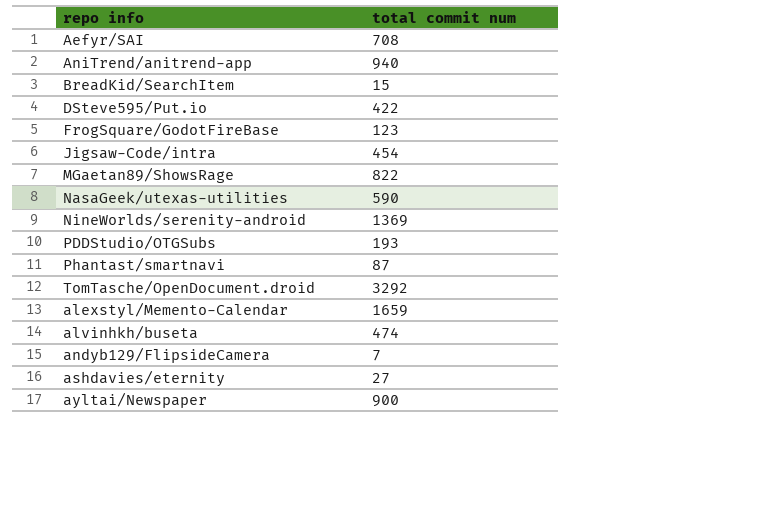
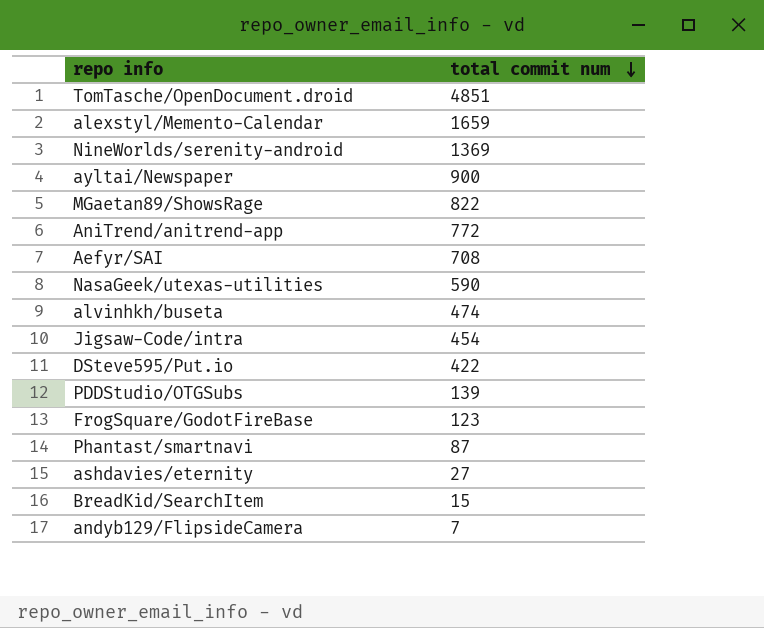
row order: none -> total commit num descending
TomTasche/OpenDocument.droid | total commit num: 3292 -> 4851
AniTrend/anitrend-app | total commit num: 940 -> 772
PDDStudio/OTGSubs | total commit num: 193 -> 139

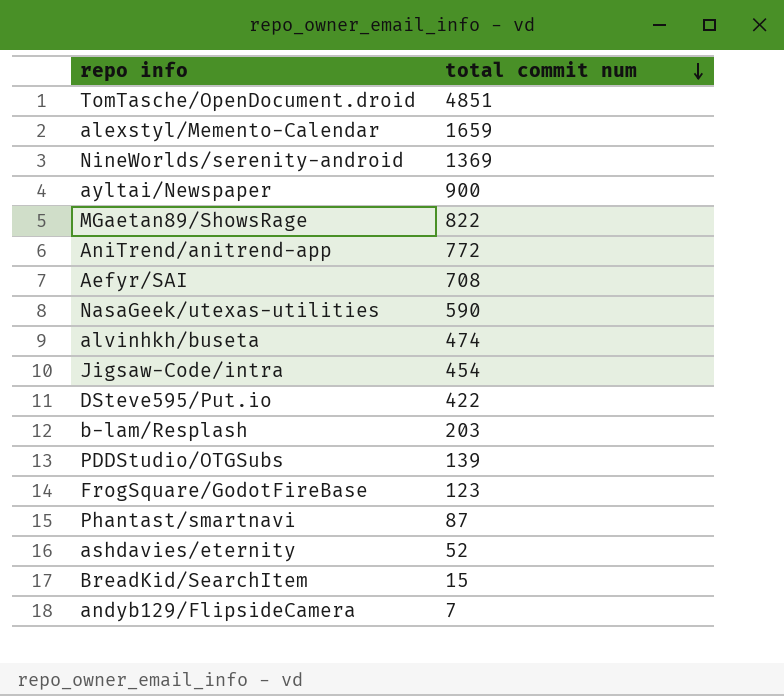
row b-lam/Resplash: none -> 203
ashdavies/eternity | total commit num: 27 -> 52

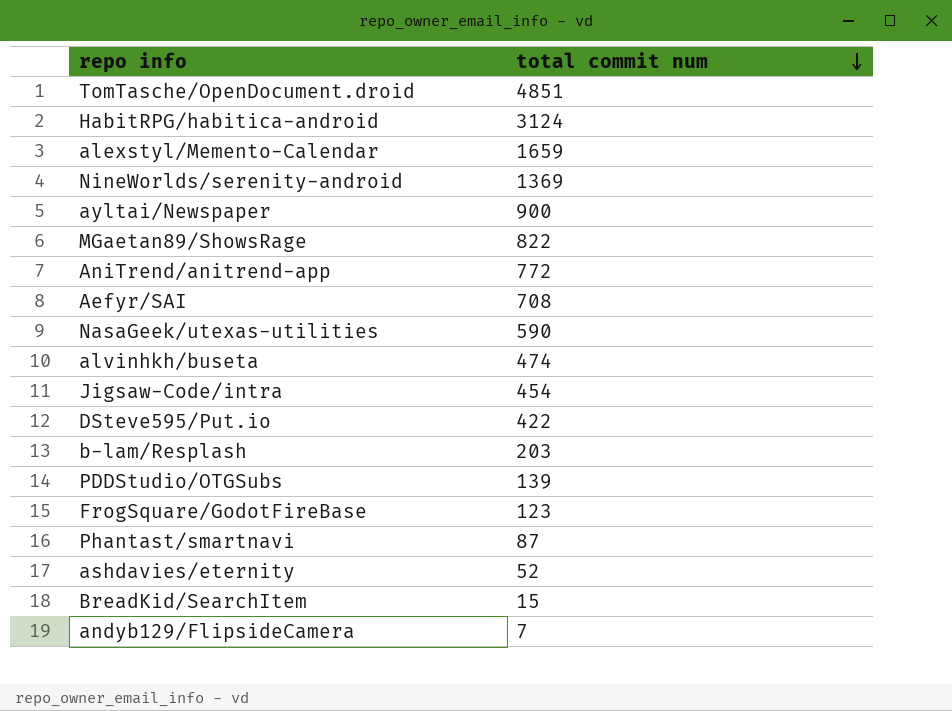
row HabitRPG/habitica-android: none -> 3124

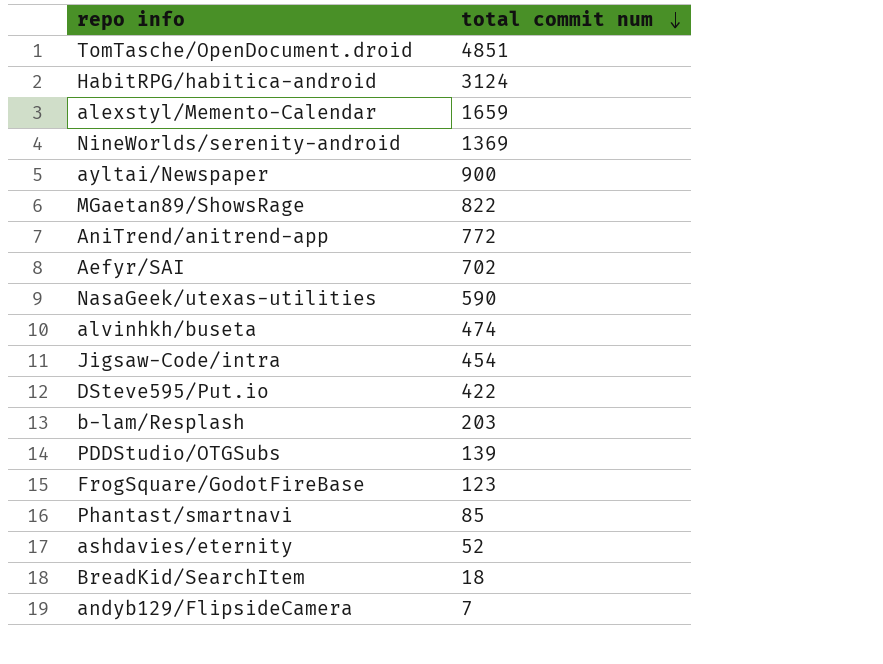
Aefyr/SAI | total commit num: 708 -> 702
Phantast/smartnavi | total commit num: 87 -> 85
BreadKid/SearchItem | total commit num: 15 -> 18

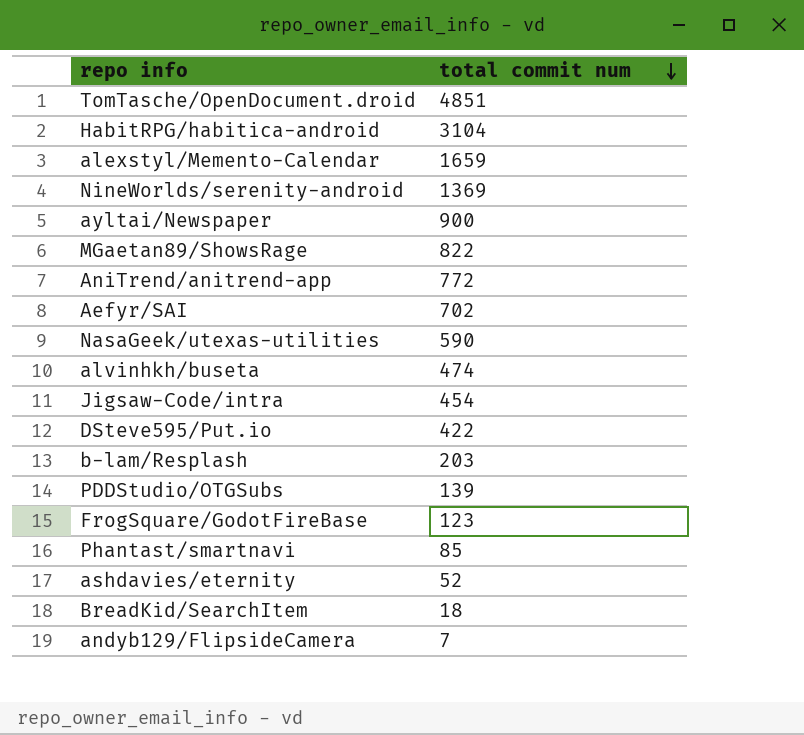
HabitRPG/habitica-android | total commit num: 3124 -> 3104

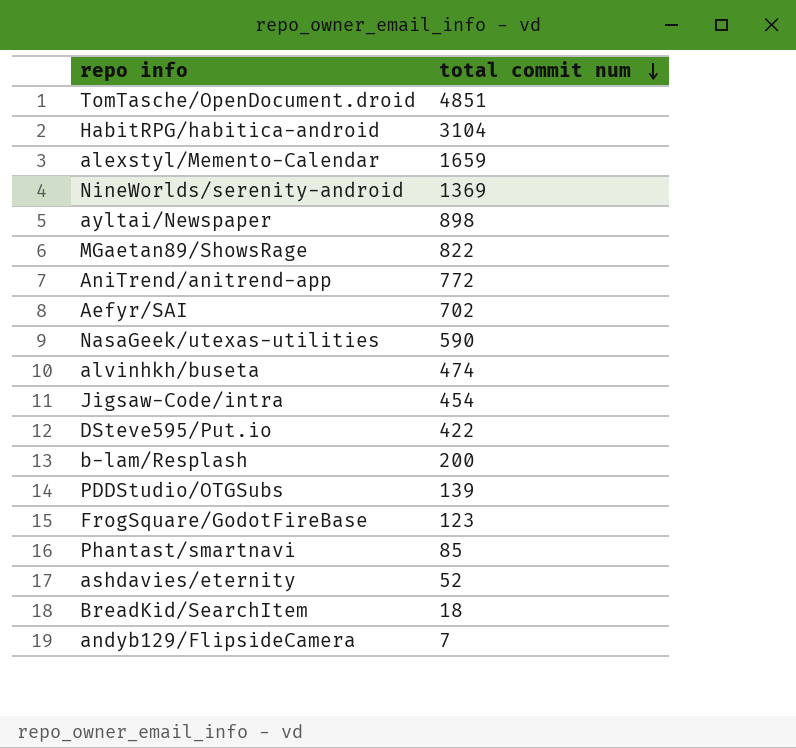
ayltai/Newspaper | total commit num: 900 -> 898
b-lam/Resplash | total commit num: 203 -> 200

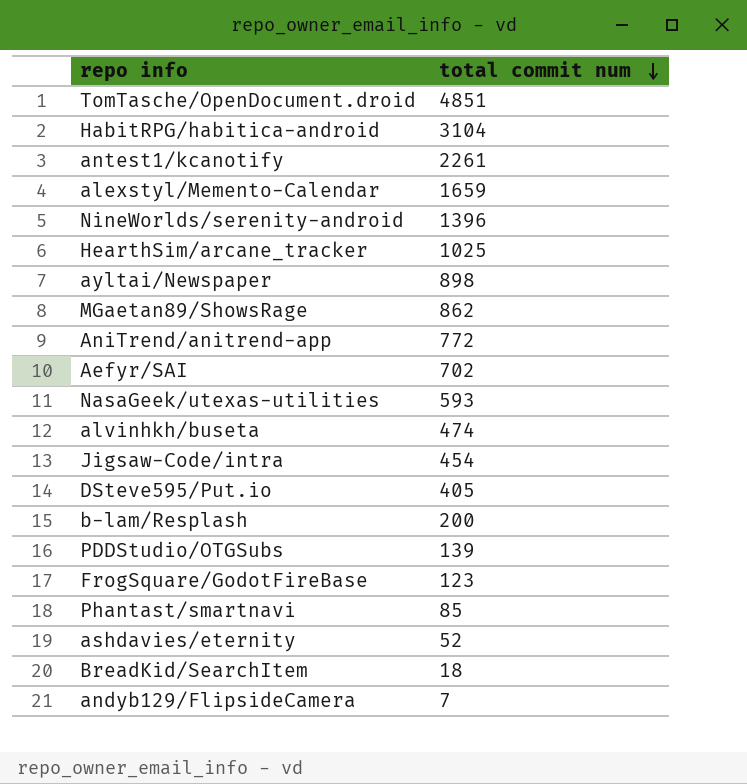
row antest1/kcanotify: none -> 2261
NineWorlds/serenity-android | total commit num: 1369 -> 1396
row HearthSim/arcane_tracker: none -> 1025
MGaetan89/ShowsRage | total commit num: 822 -> 862
NasaGeek/utexas-utilities | total commit num: 590 -> 593
DSteve595/Put.io | total commit num: 422 -> 405

